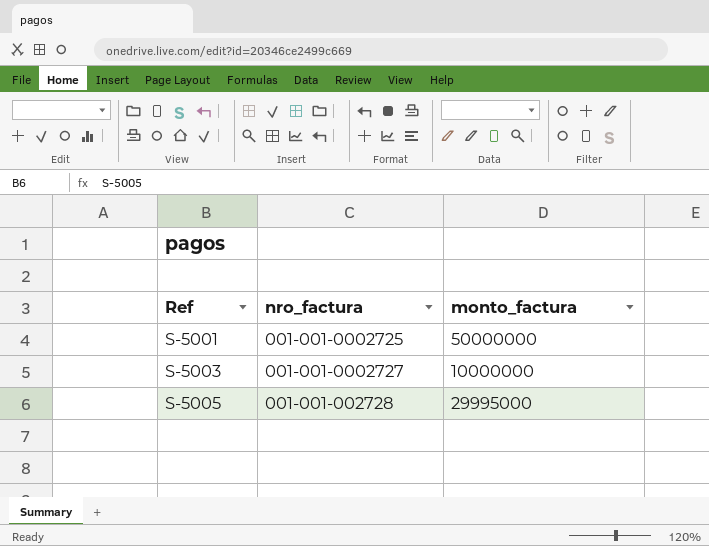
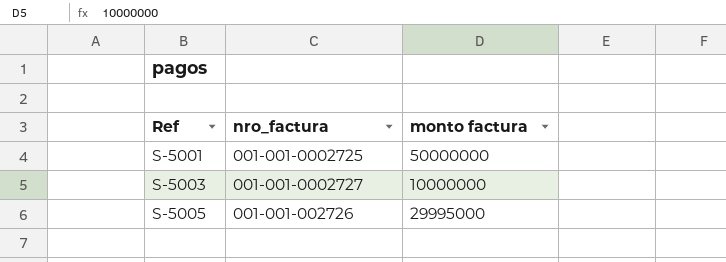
column name: monto_factura -> monto factura
S-5005 | nro_factura: 001-001-002728 -> 001-001-002726

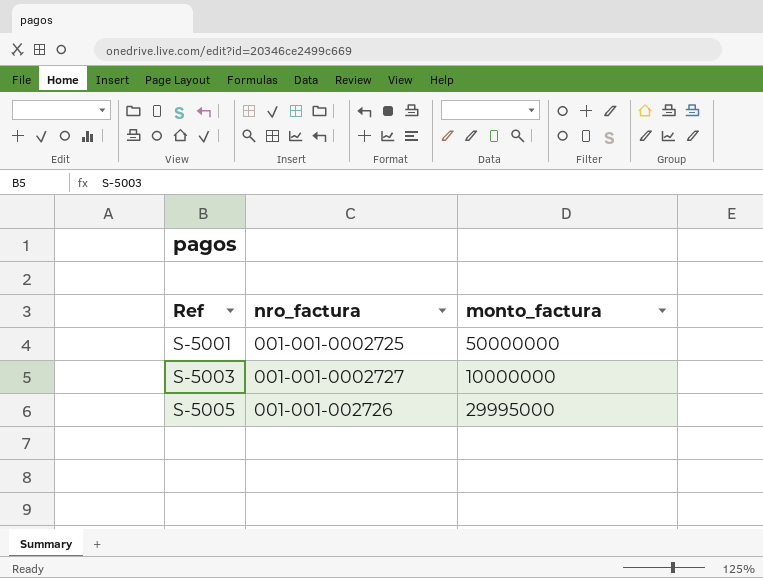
column name: monto factura -> monto_factura

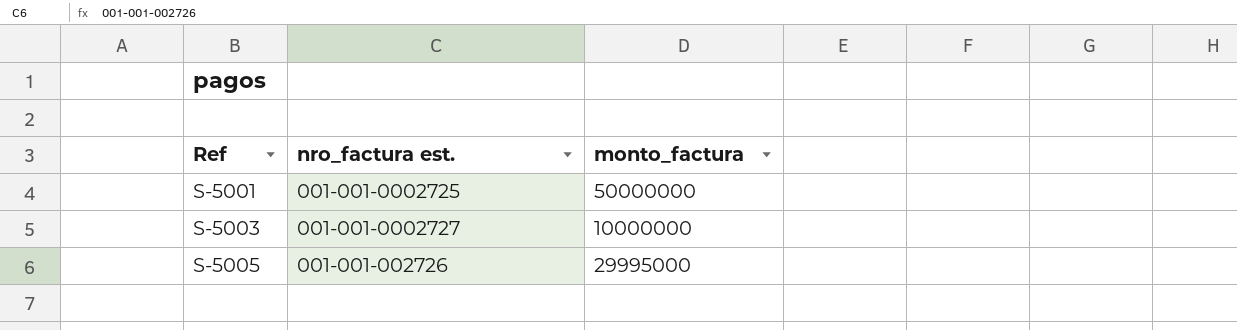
column name: nro_factura -> nro_factura est.

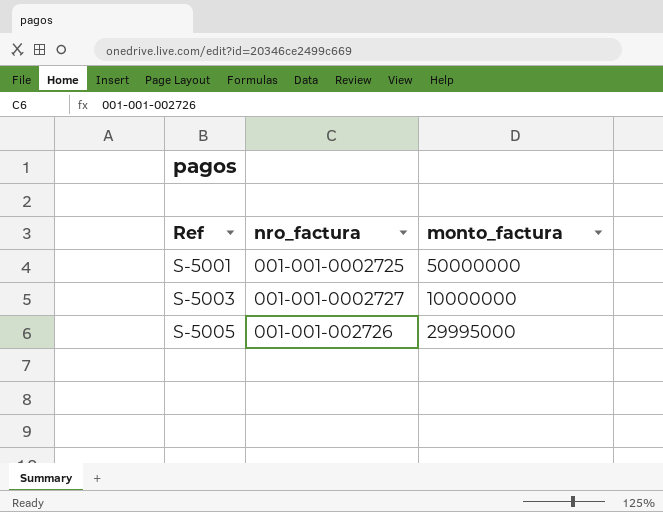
column name: nro_factura est. -> nro_factura

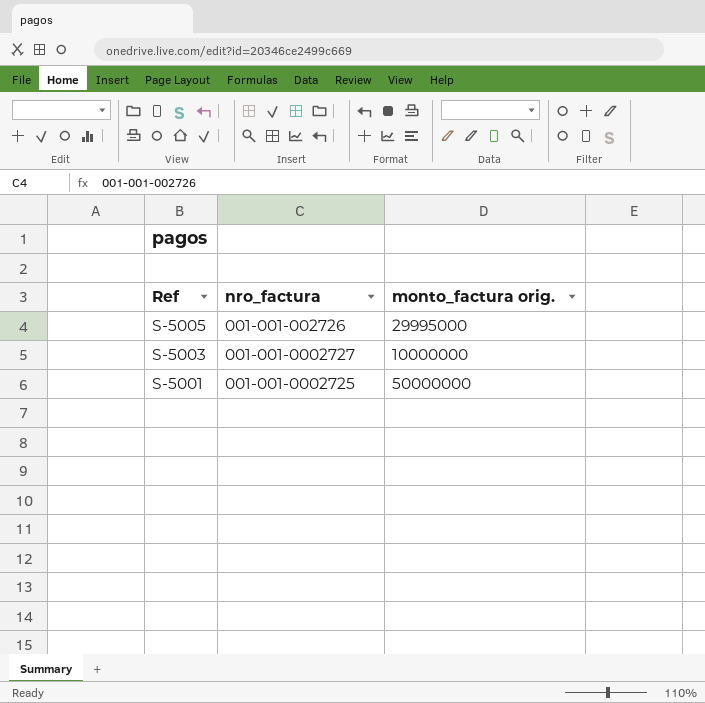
row order: Ref ascending -> Ref descending
column name: monto_factura -> monto_factura orig.

